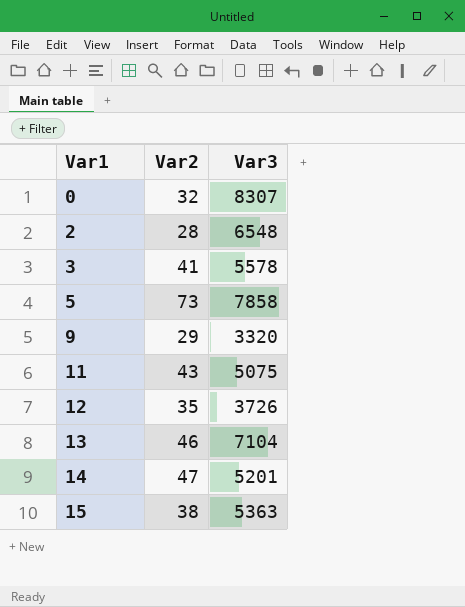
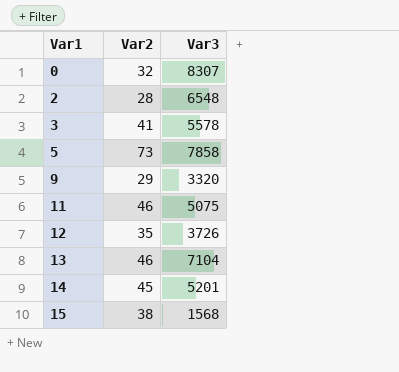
11 | Var2: 43 -> 46
14 | Var2: 47 -> 45
15 | Var3: 5363 -> 1568

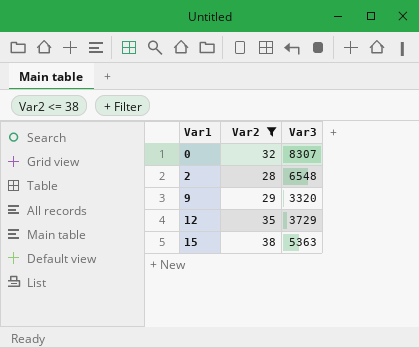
filter: none -> Var2 <= 38
12 | Var3: 3726 -> 3729
15 | Var3: 1568 -> 5363

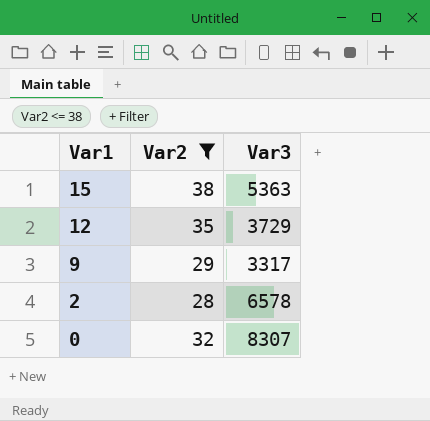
row order: Var1 ascending -> Var1 descending
9 | Var3: 3320 -> 3317
2 | Var3: 6548 -> 6578

